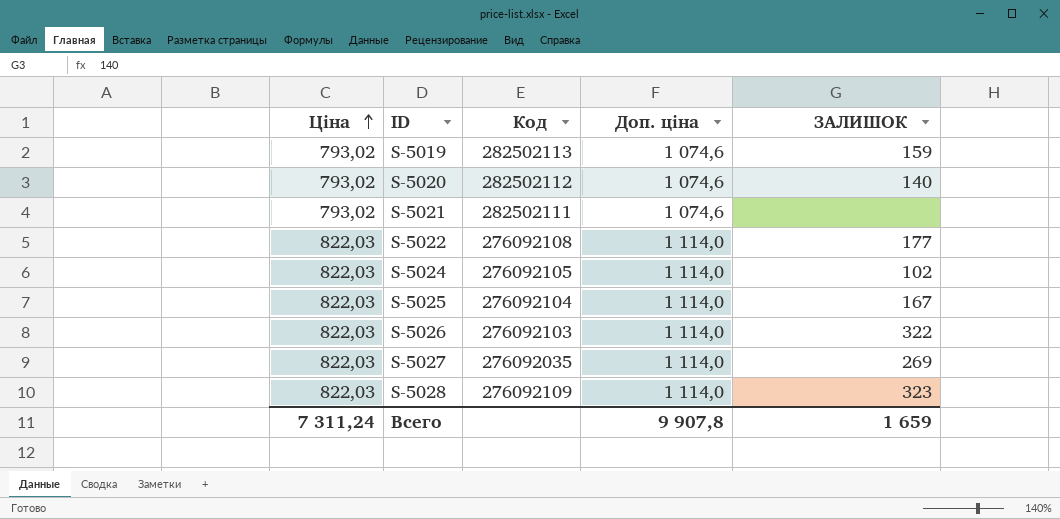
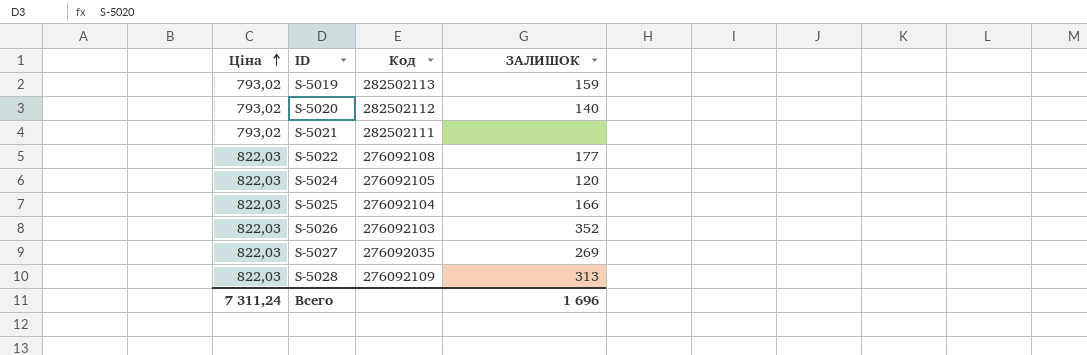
column Доп. ціна | position: 4 -> none
S-5024 | ЗАЛИШОК: 102 -> 120
S-5025 | ЗАЛИШОК: 167 -> 166
S-5026 | ЗАЛИШОК: 322 -> 352
S-5028 | ЗАЛИШОК: 323 -> 313
Всего | ЗАЛИШОК: 1 659 -> 1 696

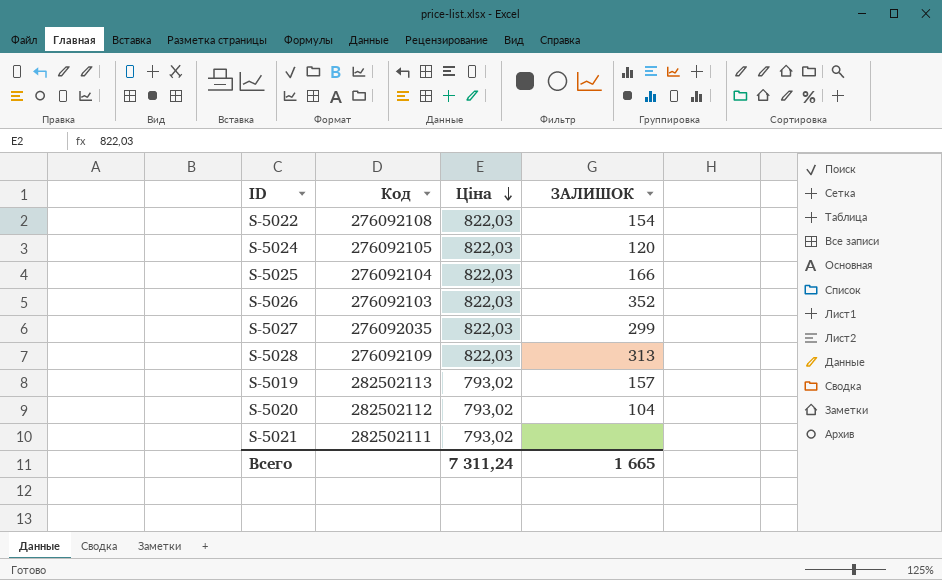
row order: Ціна ascending -> Ціна descending
column Ціна | position: 1 -> 3
S-5022 | ЗАЛИШОК: 177 -> 154
S-5027 | ЗАЛИШОК: 269 -> 299
S-5019 | ЗАЛИШОК: 159 -> 157
S-5020 | ЗАЛИШОК: 140 -> 104
Всего | ЗАЛИШОК: 1 696 -> 1 665

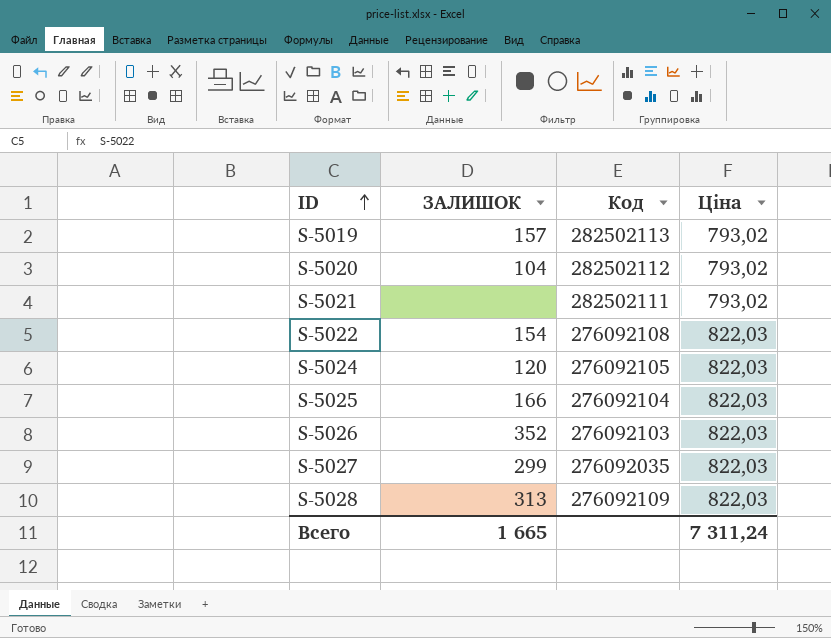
row order: Ціна descending -> ID ascending
column ЗАЛИШОК | position: 4 -> 2

